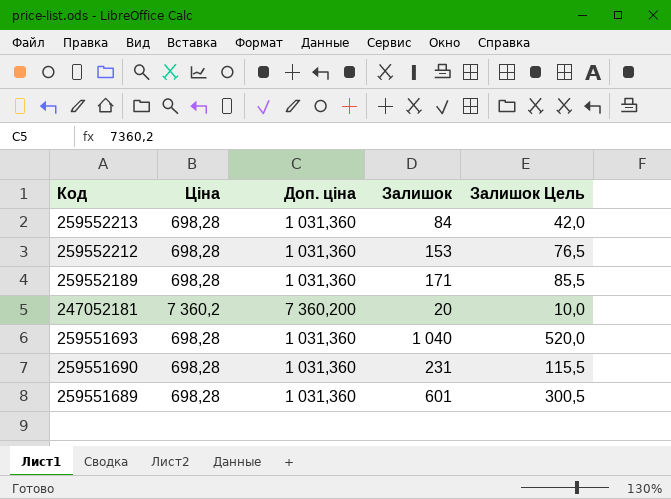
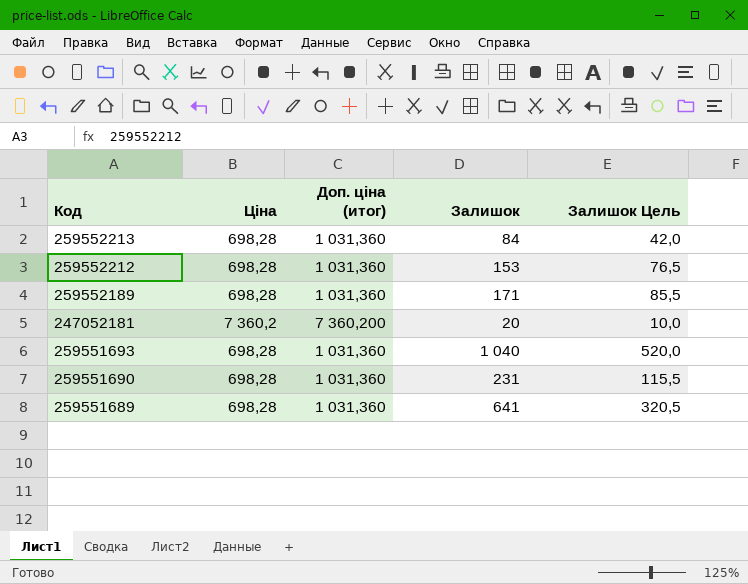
column name: Доп. ціна -> Доп. ціна (итог)
259551689 | Залишок: 601 -> 641
259551689 | Залишок Цель: 300,5 -> 320,5

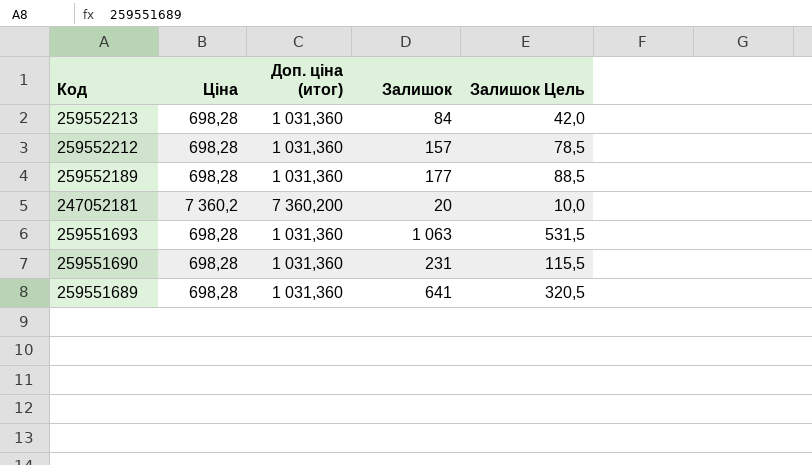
259552212 | Залишок: 153 -> 157
259552212 | Залишок Цель: 76,5 -> 78,5
259552189 | Залишок: 171 -> 177
259552189 | Залишок Цель: 85,5 -> 88,5
259551693 | Залишок: 1 040 -> 1 063
259551693 | Залишок Цель: 520,0 -> 531,5

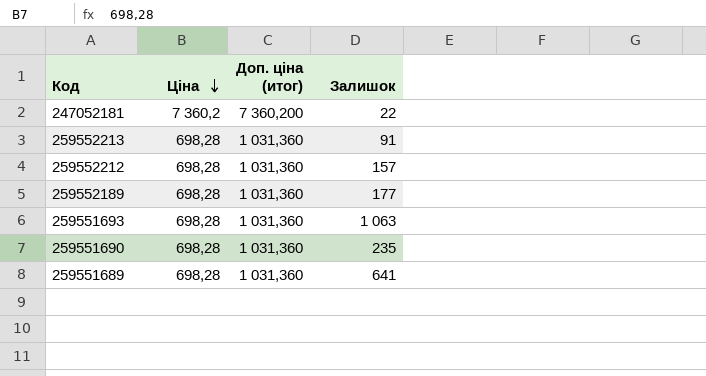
row order: none -> Ціна descending
column Залишок Цель | formula: [Залишок] * 0,5 -> none
247052181 | Залишок: 20 -> 22
259552213 | Залишок: 84 -> 91
259551690 | Залишок: 231 -> 235

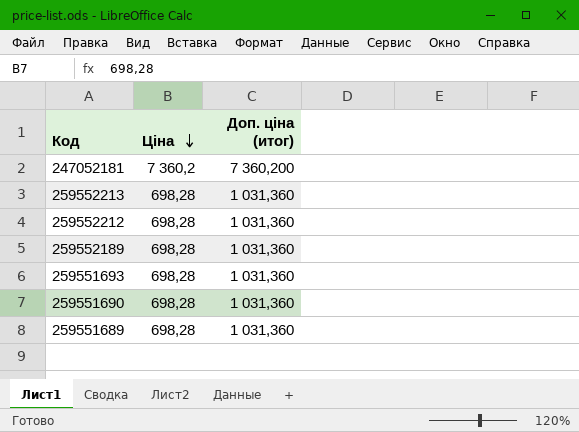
column Залишок | position: 4 -> none

